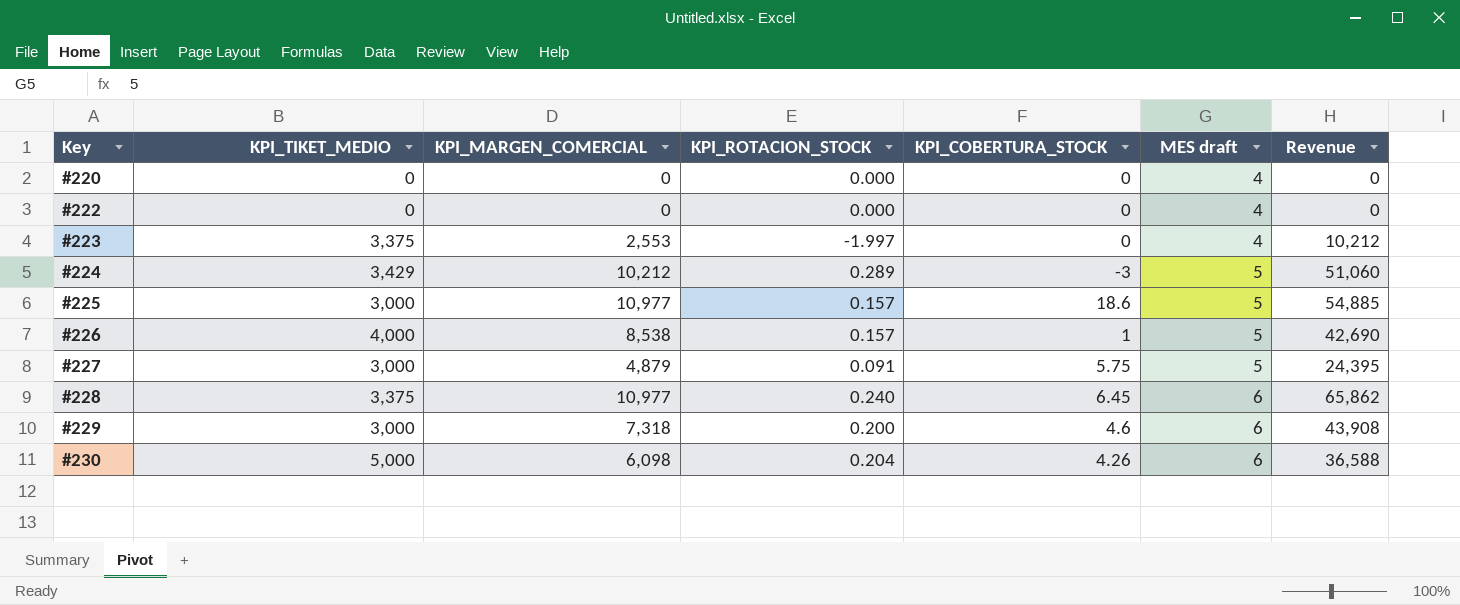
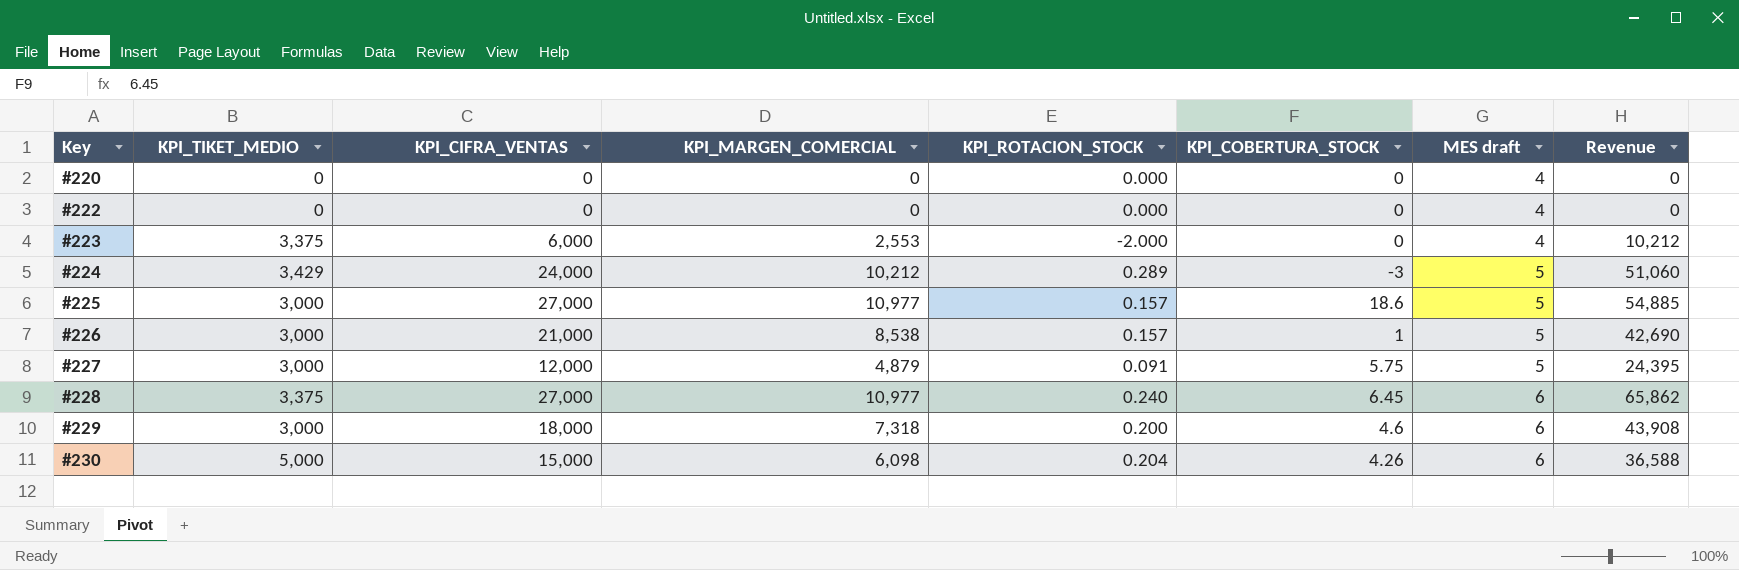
column KPI_CIFRA_VENTAS | position: none -> 3
#223 | KPI_ROTACION_STOCK: -1.997 -> -2.000
#226 | KPI_TIKET_MEDIO: 4,000 -> 3,000

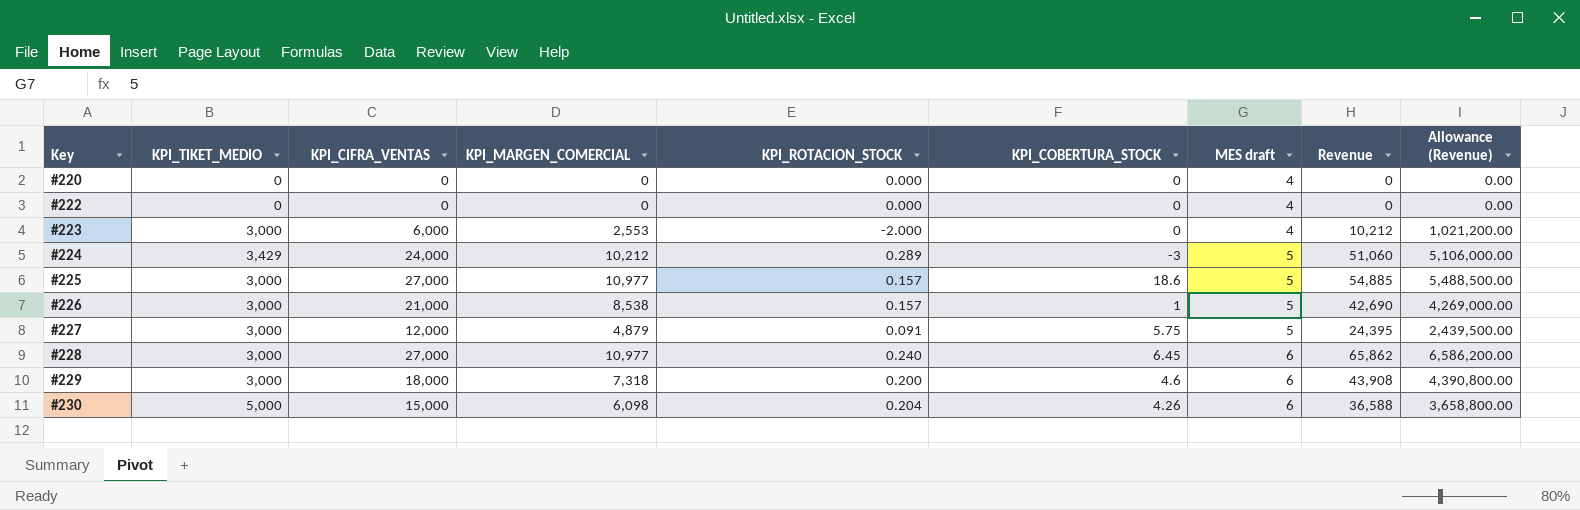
column Allowance (Revenue) | formula: none -> [Revenue] * 100
#223 | KPI_TIKET_MEDIO: 3,375 -> 3,000
#228 | KPI_TIKET_MEDIO: 3,375 -> 3,000

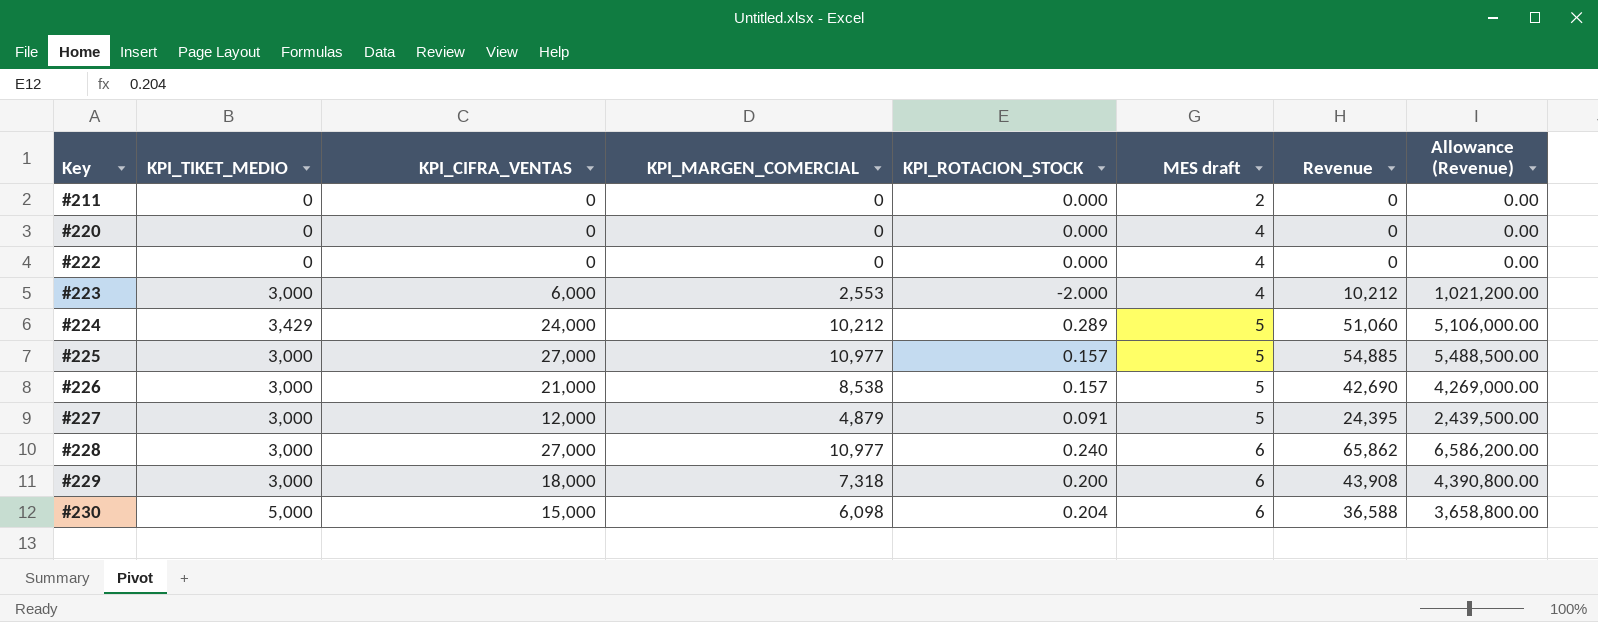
column KPI_COBERTURA_STOCK | position: 6 -> none
row #211: none -> 0 | 0 | 0 | 0.000 | 2 | 0 | 0.00

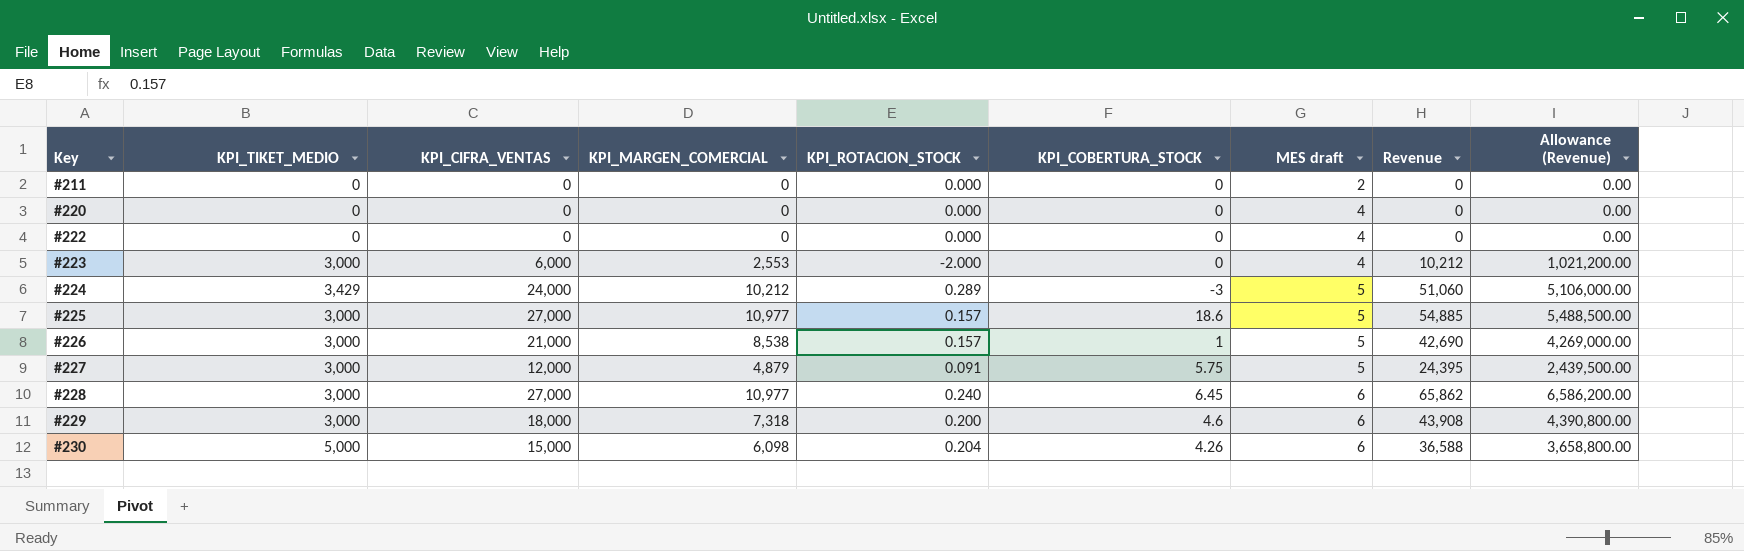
column KPI_COBERTURA_STOCK | position: none -> 6

